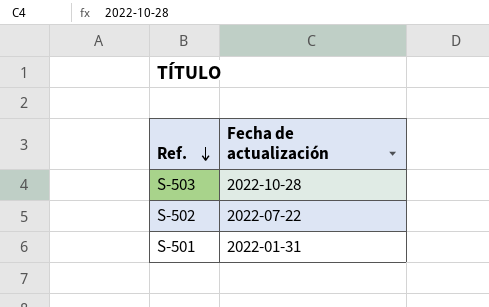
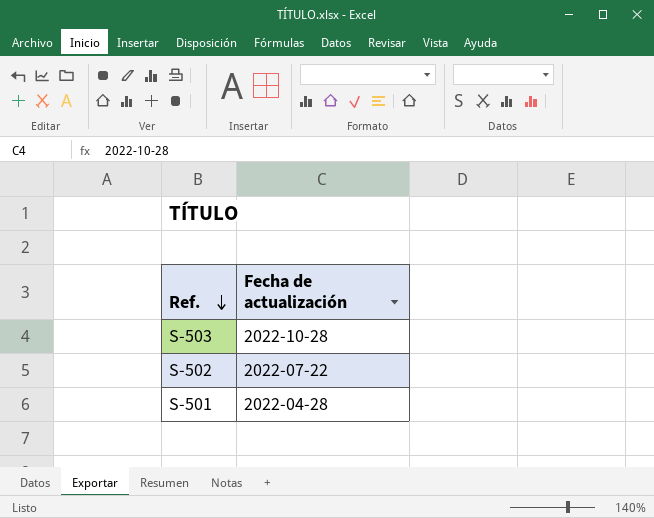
S-501 | Fecha de actualización: 2022-01-31 -> 2022-04-28

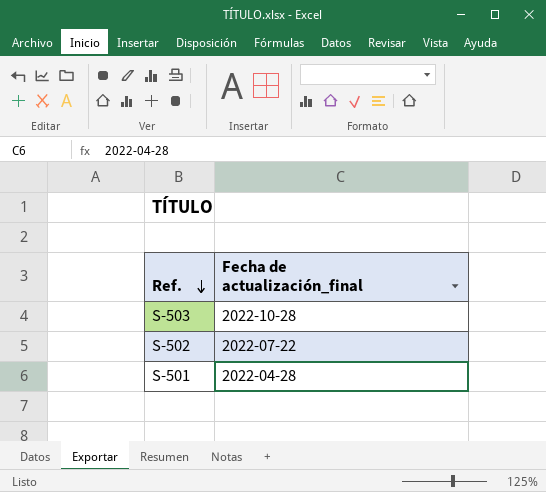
column name: Fecha de actualización -> Fecha de actualización_final

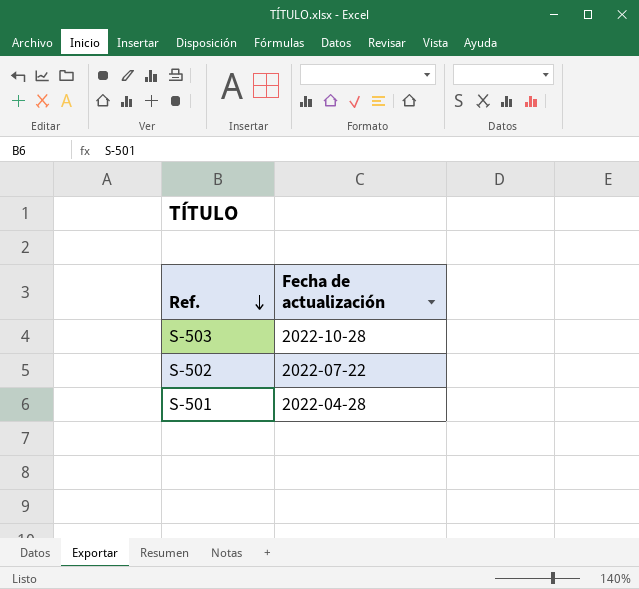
column name: Fecha de actualización_final -> Fecha de actualización

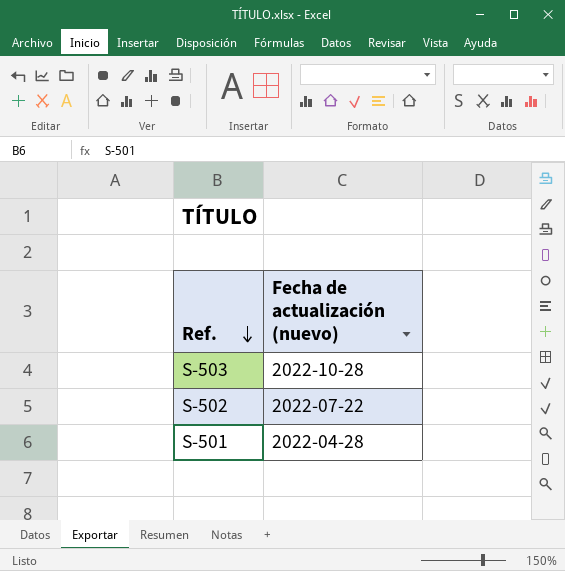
column name: Fecha de actualización -> Fecha de actualización (nuevo)

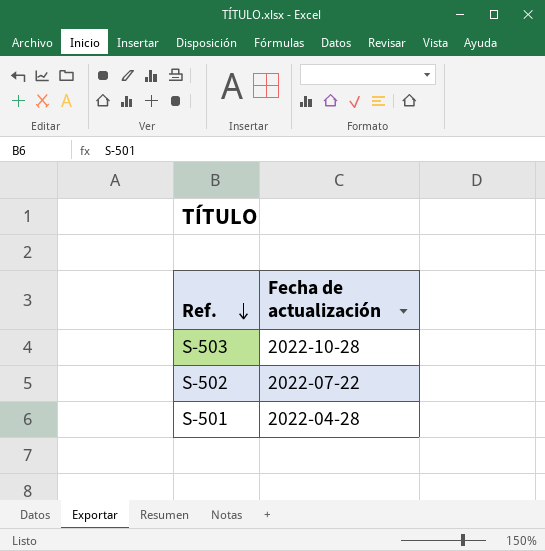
column name: Fecha de actualización (nuevo) -> Fecha de actualización

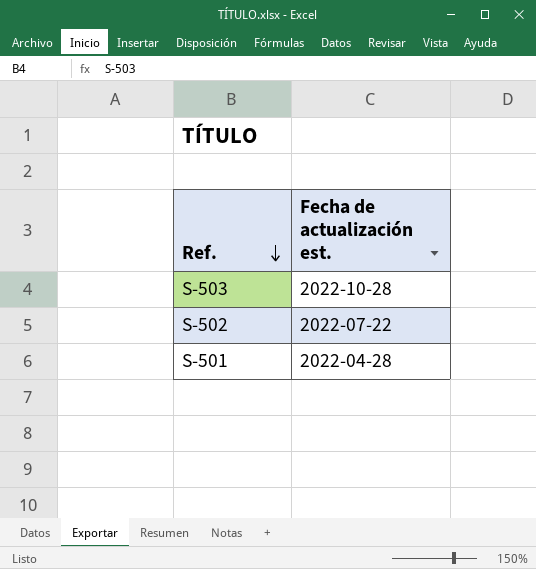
column name: Fecha de actualización -> Fecha de actualización est.

